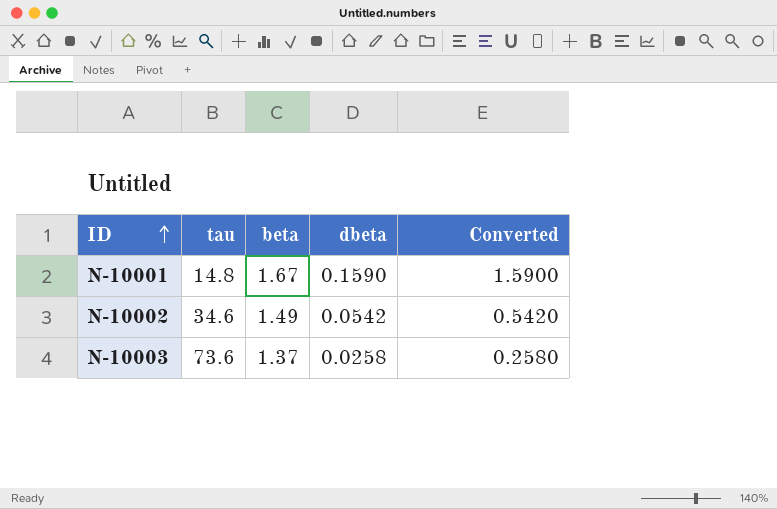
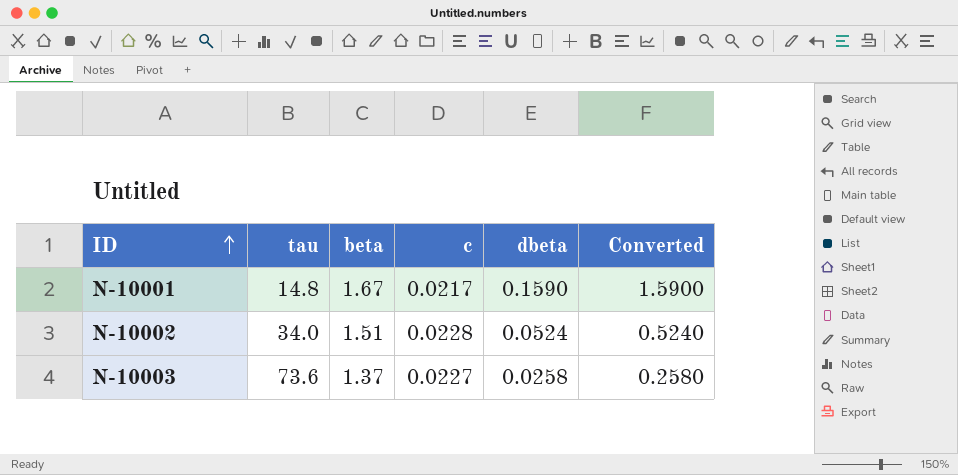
column c | position: none -> 4
N-10002 | tau: 34.6 -> 34.0
N-10002 | beta: 1.49 -> 1.51
N-10002 | dbeta: 0.0542 -> 0.0524
N-10002 | Converted: 0.5420 -> 0.5240

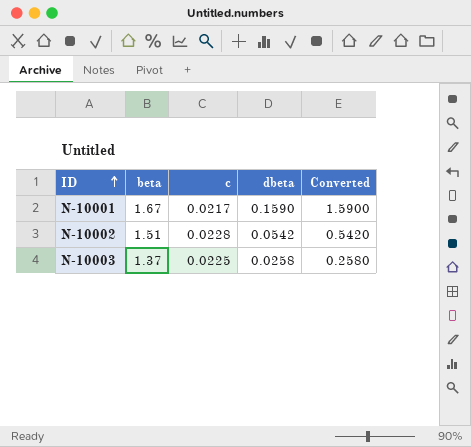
column tau | position: 2 -> none
N-10002 | dbeta: 0.0524 -> 0.0542
N-10002 | Converted: 0.5240 -> 0.5420
N-10003 | c: 0.0227 -> 0.0225

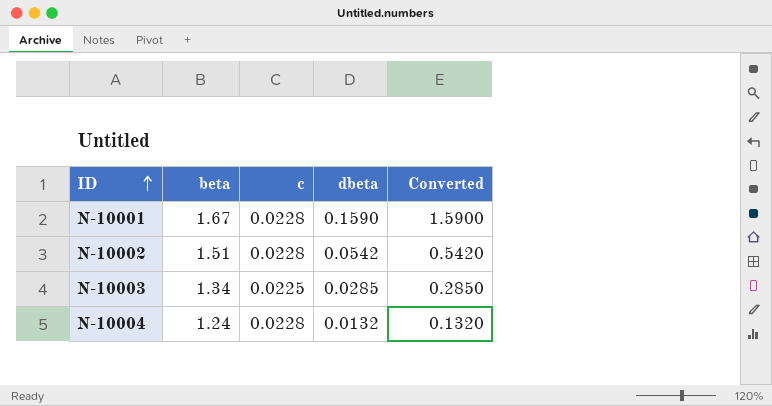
N-10001 | c: 0.0217 -> 0.0228
N-10003 | beta: 1.37 -> 1.34
N-10003 | dbeta: 0.0258 -> 0.0285
N-10003 | Converted: 0.2580 -> 0.2850
row N-10004: none -> 1.24 | 0.0228 | 0.0132 | 0.1320

